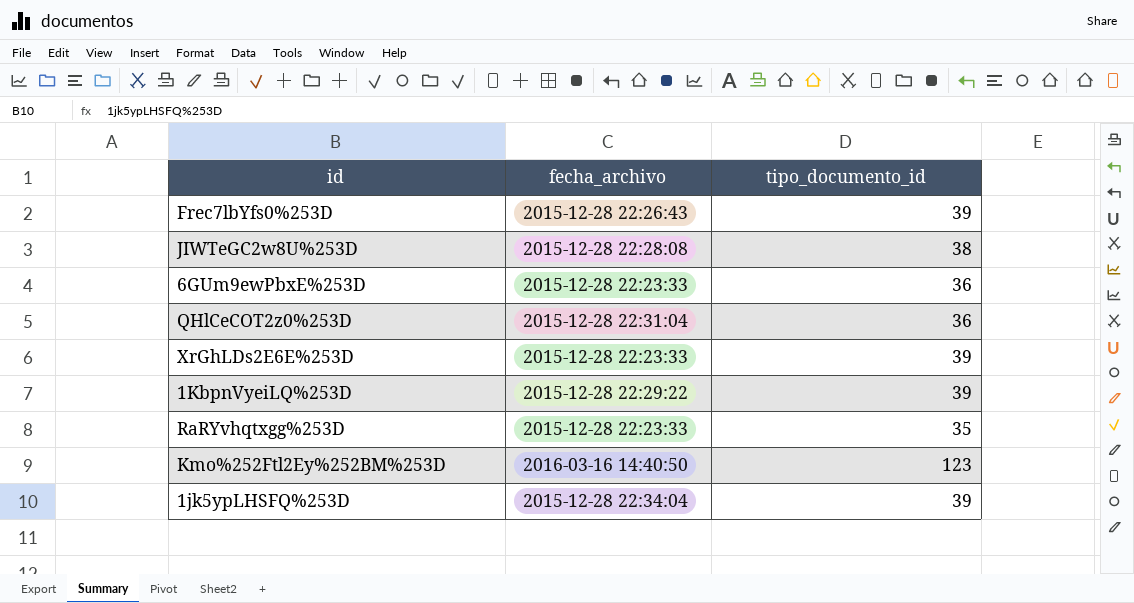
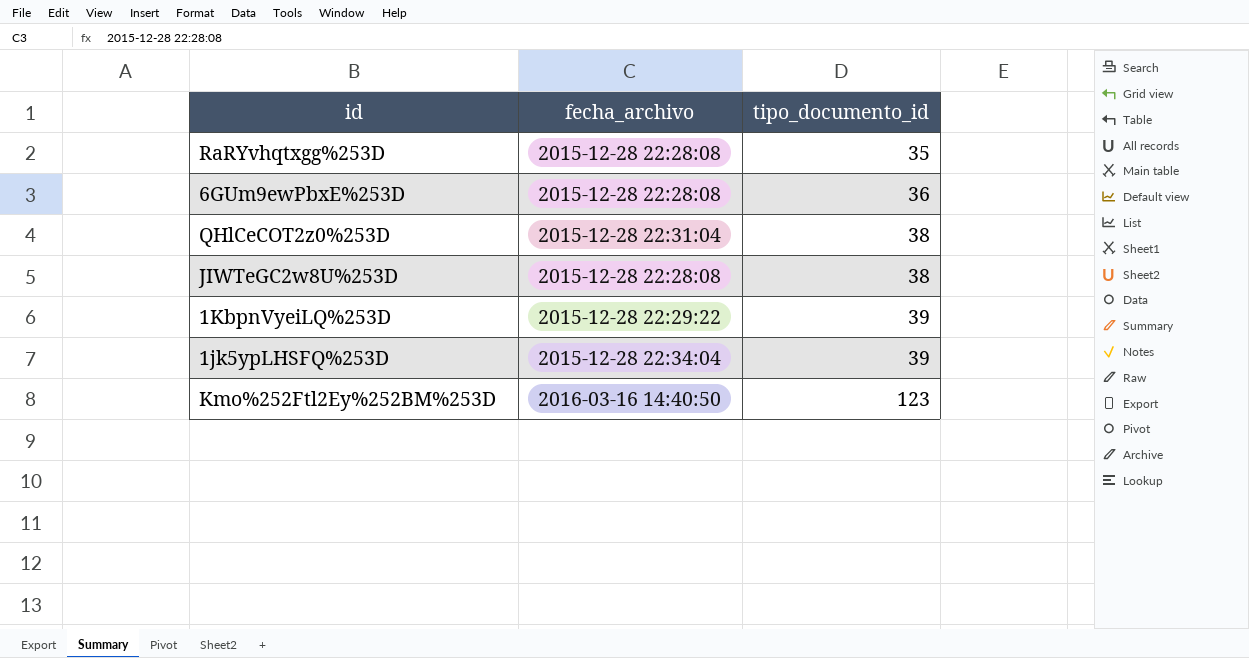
row order: none -> tipo_documento_id ascending
row Frec7lbYfs0%253D: 2015-12-28 22:26:43 | 39 -> none
row XrGhLDs2E6E%253D: 2015-12-28 22:23:33 | 39 -> none
RaRYvhqtxgg%253D | fecha_archivo: 2015-12-28 22:23:33 -> 2015-12-28 22:28:08
6GUm9ewPbxE%253D | fecha_archivo: 2015-12-28 22:23:33 -> 2015-12-28 22:28:08
QHlCeCOT2z0%253D | tipo_documento_id: 36 -> 38

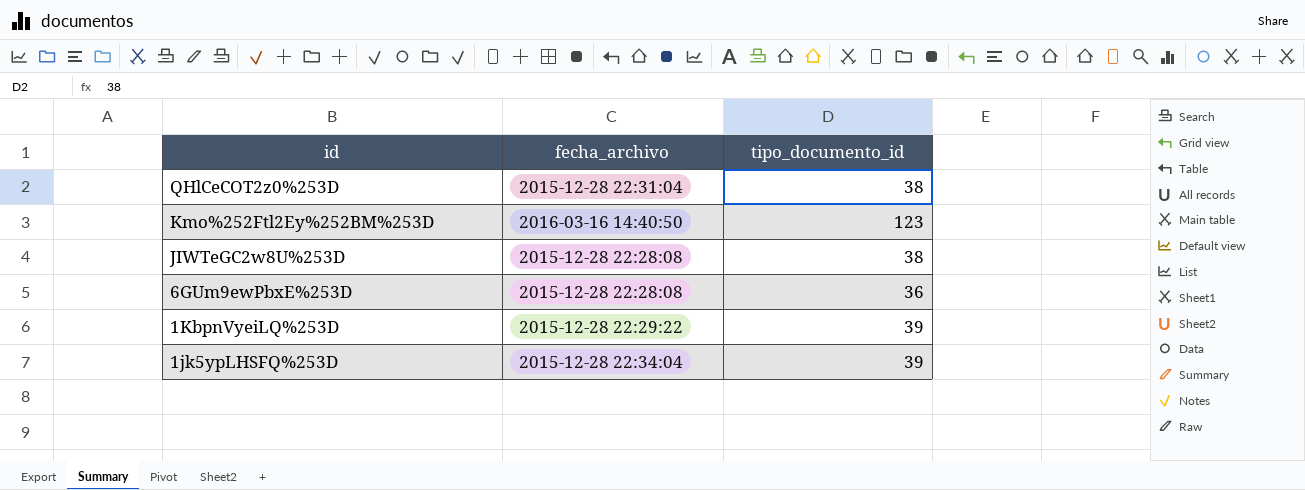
row order: tipo_documento_id ascending -> id descending
row RaRYvhqtxgg%253D: 2015-12-28 22:28:08 | 35 -> none

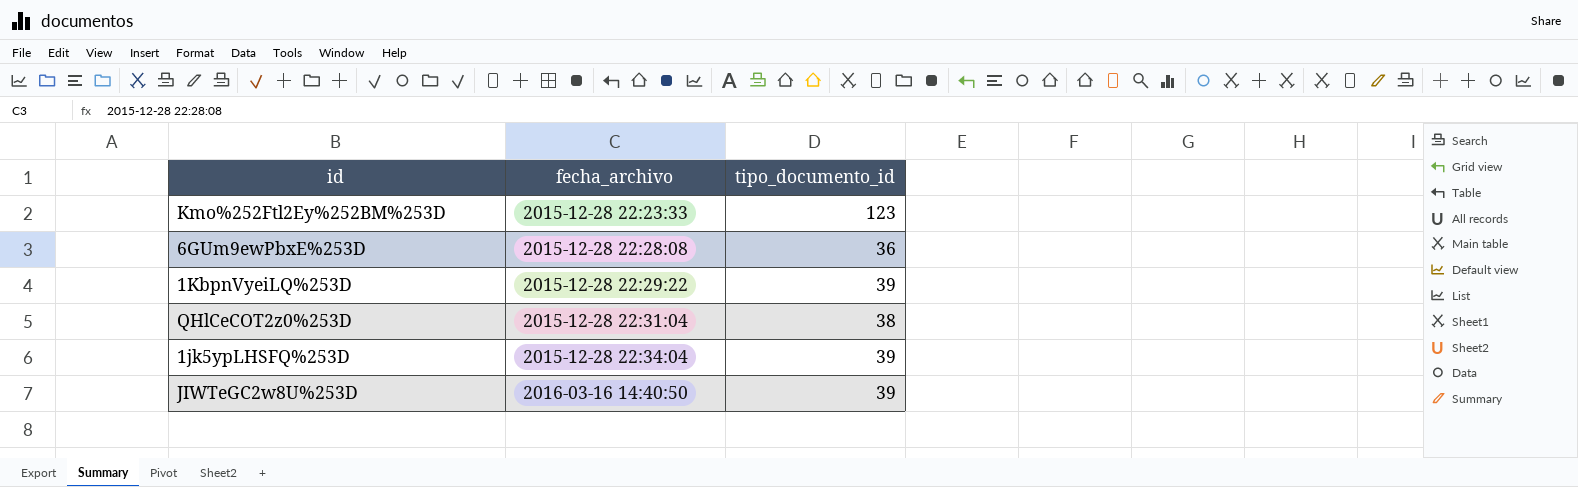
row order: id descending -> fecha_archivo ascending
Kmo%252Ftl2Ey%252BM%253D | fecha_archivo: 2016-03-16 14:40:50 -> 2015-12-28 22:23:33
JIWTeGC2w8U%253D | fecha_archivo: 2015-12-28 22:28:08 -> 2016-03-16 14:40:50
JIWTeGC2w8U%253D | tipo_documento_id: 38 -> 39

